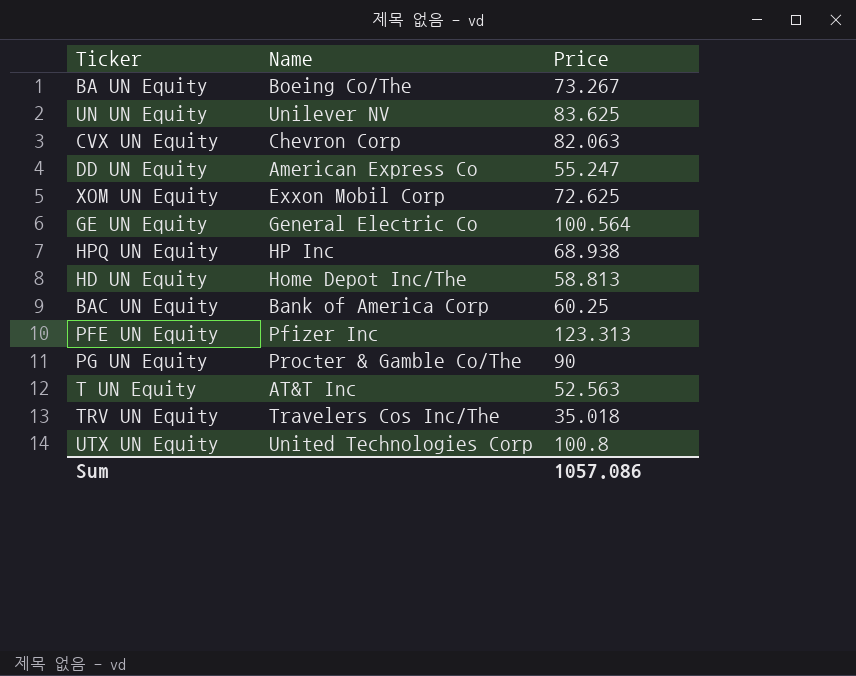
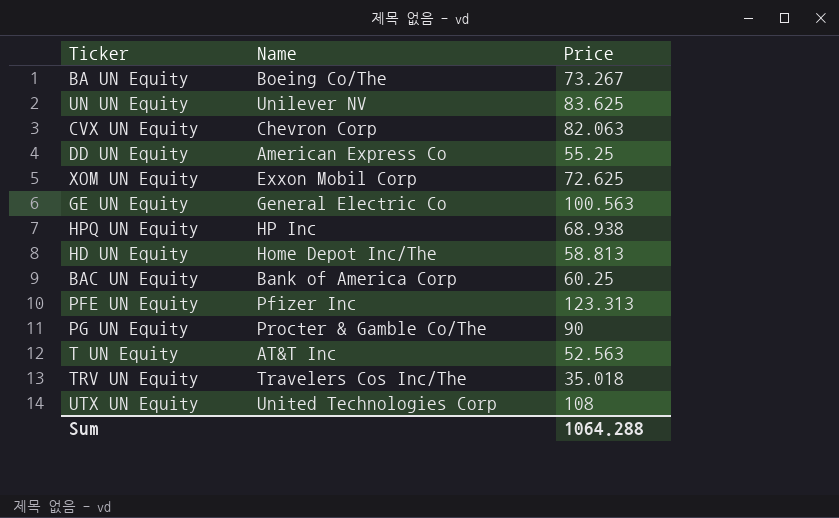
DD UN Equity | Price: 55.247 -> 55.25
GE UN Equity | Price: 100.564 -> 100.563
UTX UN Equity | Price: 100.8 -> 108
Sum | Price: 1057.086 -> 1064.288

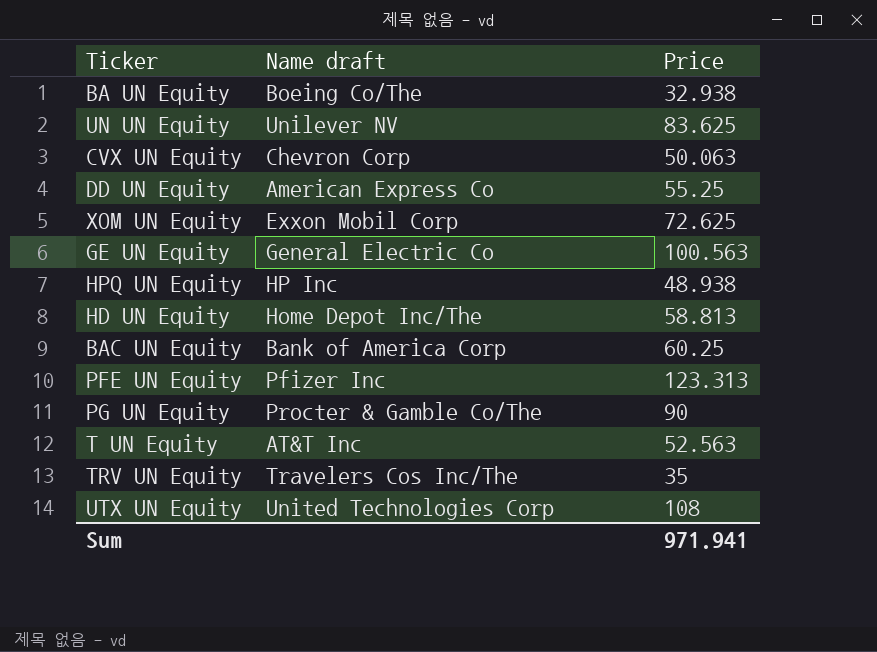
column name: Name -> Name draft
BA UN Equity | Price: 73.267 -> 32.938
CVX UN Equity | Price: 82.063 -> 50.063
HPQ UN Equity | Price: 68.938 -> 48.938
TRV UN Equity | Price: 35.018 -> 35
Sum | Price: 1064.288 -> 971.941

